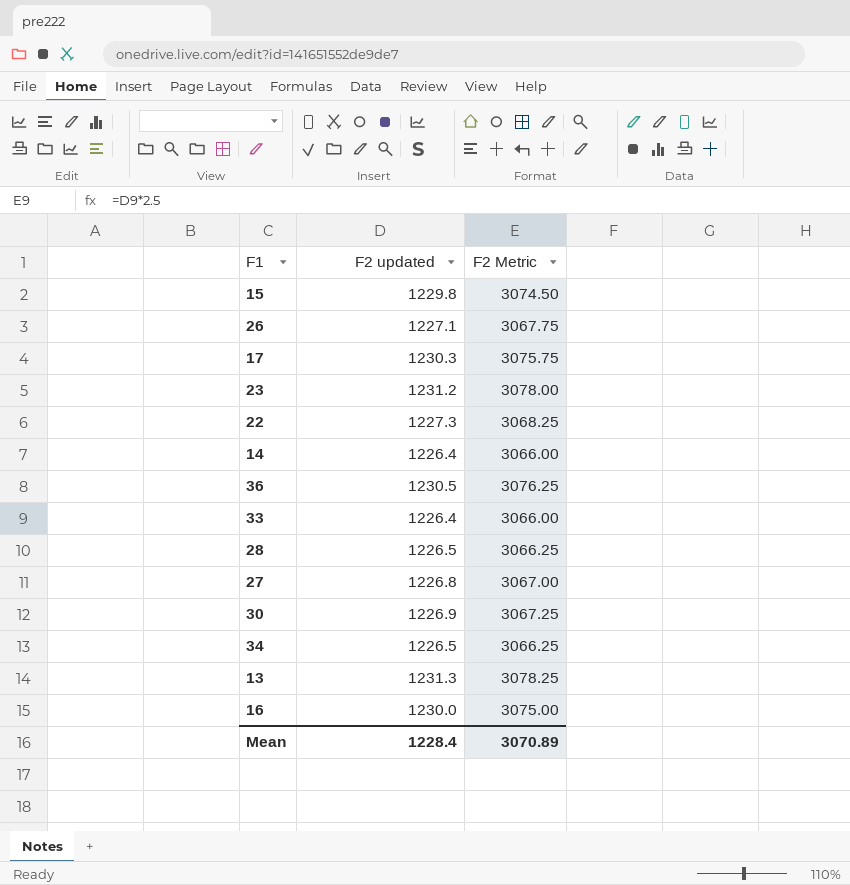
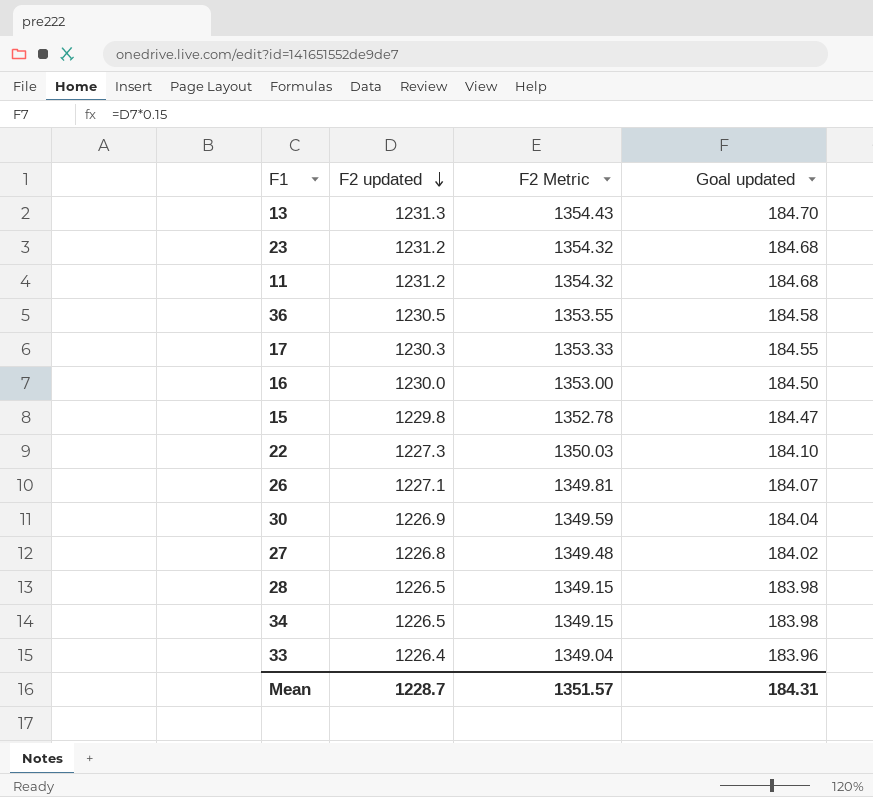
row order: none -> F2 updated descending
column F2 Metric | formula: [F2 updated] * 2.5 -> [F2 updated] * 1.1
column Goal updated | formula: none -> [F2 updated] * 0.15
row 14: 1226.4 | 3066.00 -> none
row 11: none -> 1231.2 | 1354.32 | 184.68
Mean | F2 updated: 1228.4 -> 1228.7
Mean | F2 Metric: 3070.89 -> 1351.57

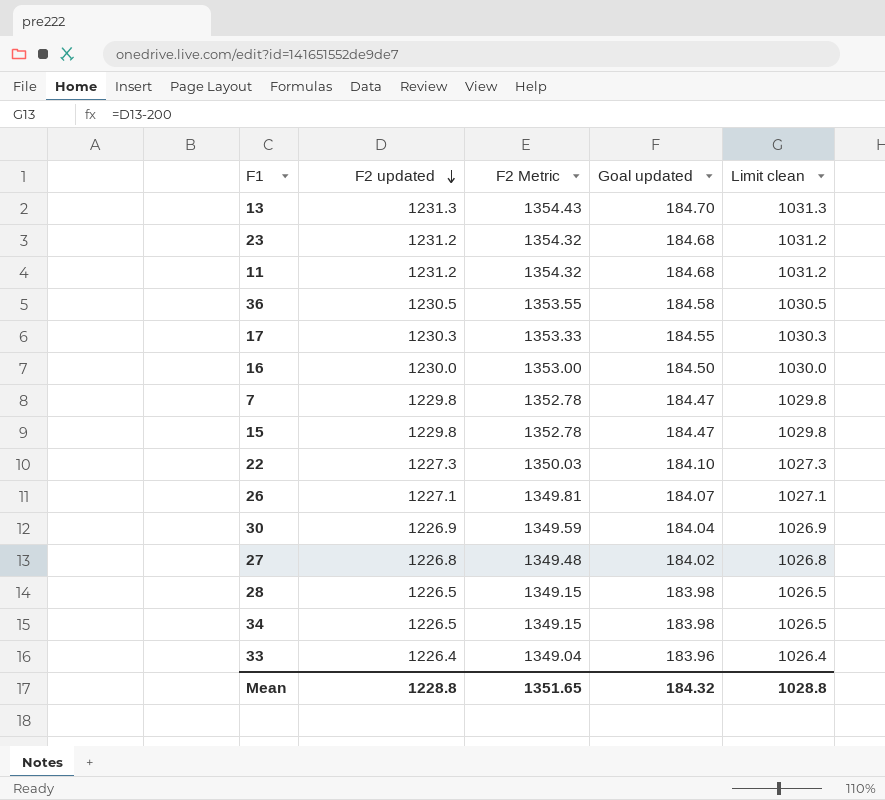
column Limit clean | formula: none -> [F2 updated] - 200
row 7: none -> 1229.8 | 1352.78 | 184.47 | 1029.8
Mean | F2 updated: 1228.7 -> 1228.8
Mean | F2 Metric: 1351.57 -> 1351.65
Mean | Goal updated: 184.31 -> 184.32

